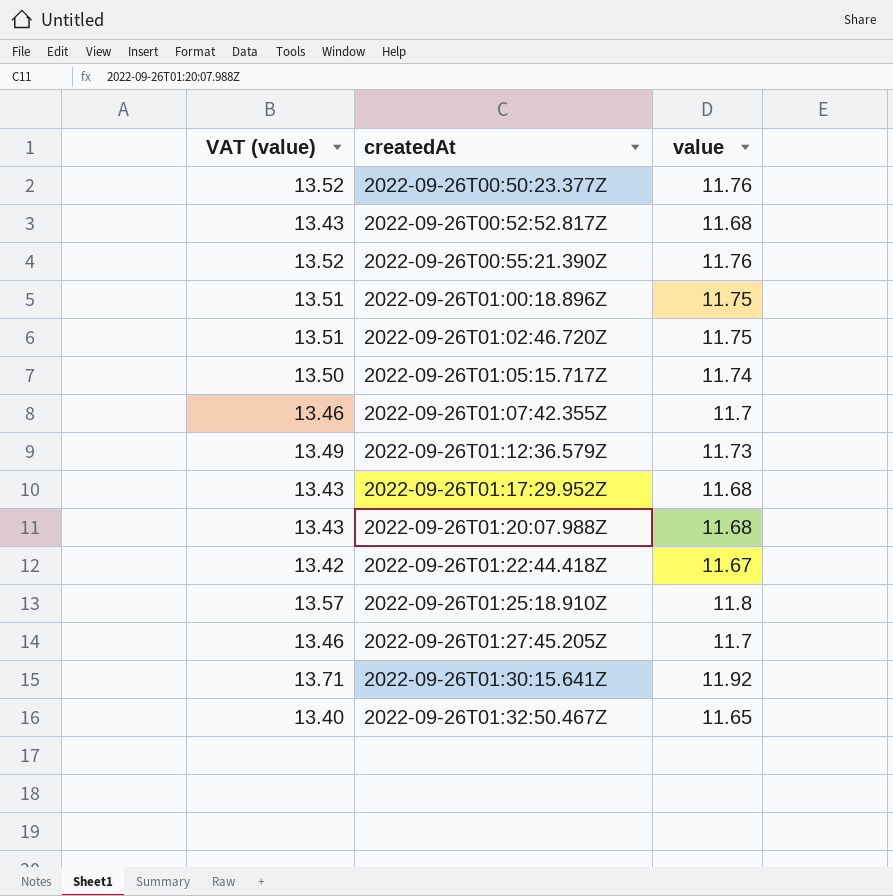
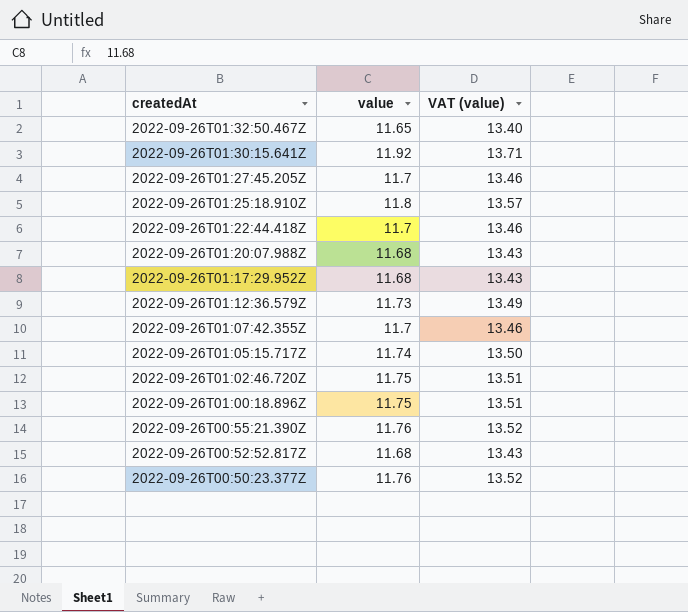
row order: createdAt ascending -> createdAt descending
column VAT (value) | position: 1 -> 3
2022-09-26T01:22:44.418Z | value: 11.67 -> 11.7
2022-09-26T01:22:44.418Z | VAT (value): 13.42 -> 13.46

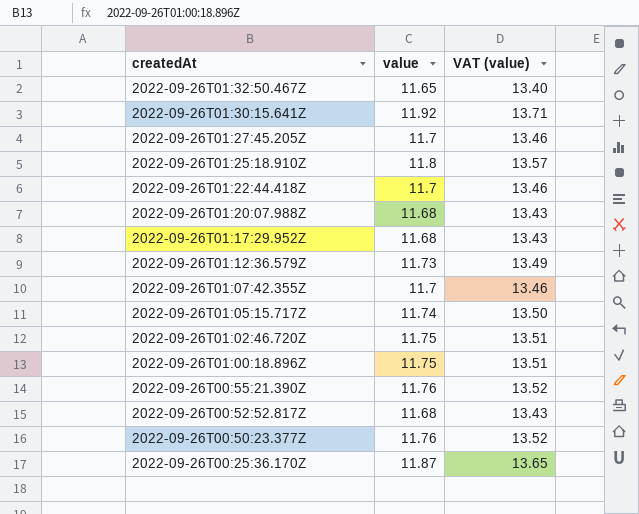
row 2022-09-26T00:25:36.170Z: none -> 11.87 | 13.65

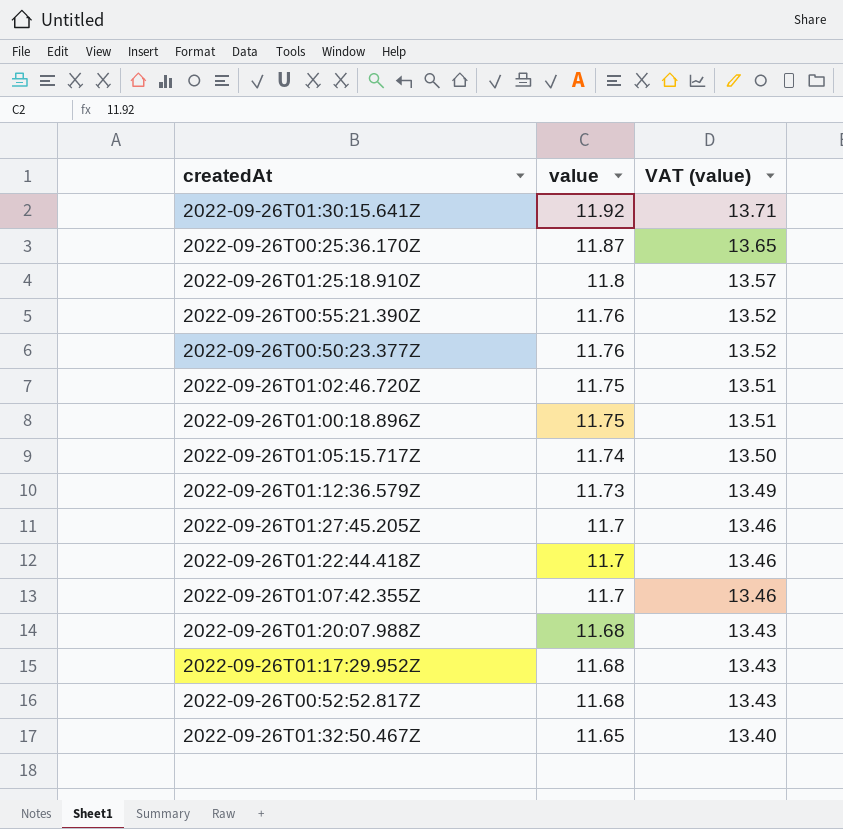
row order: createdAt descending -> value descending

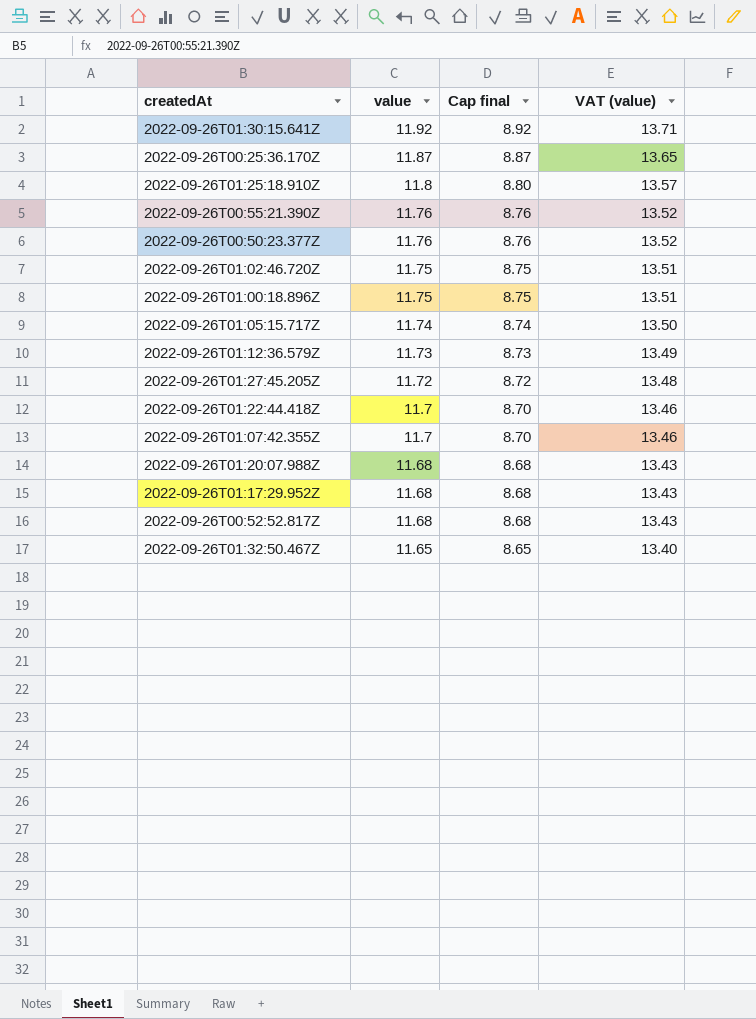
column Cap final | formula: none -> [value] - 3
2022-09-26T01:27:45.205Z | value: 11.7 -> 11.72
2022-09-26T01:27:45.205Z | VAT (value): 13.46 -> 13.48

